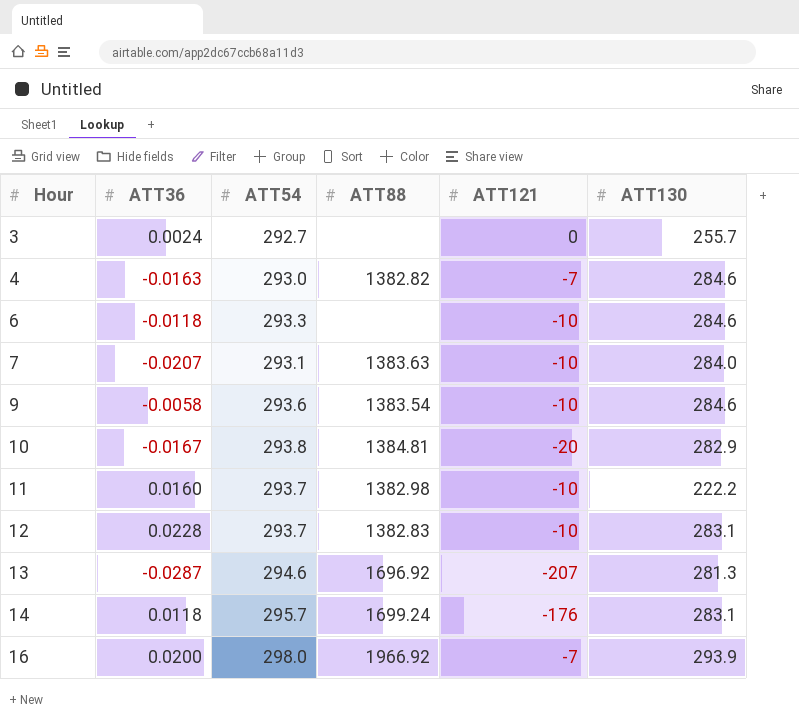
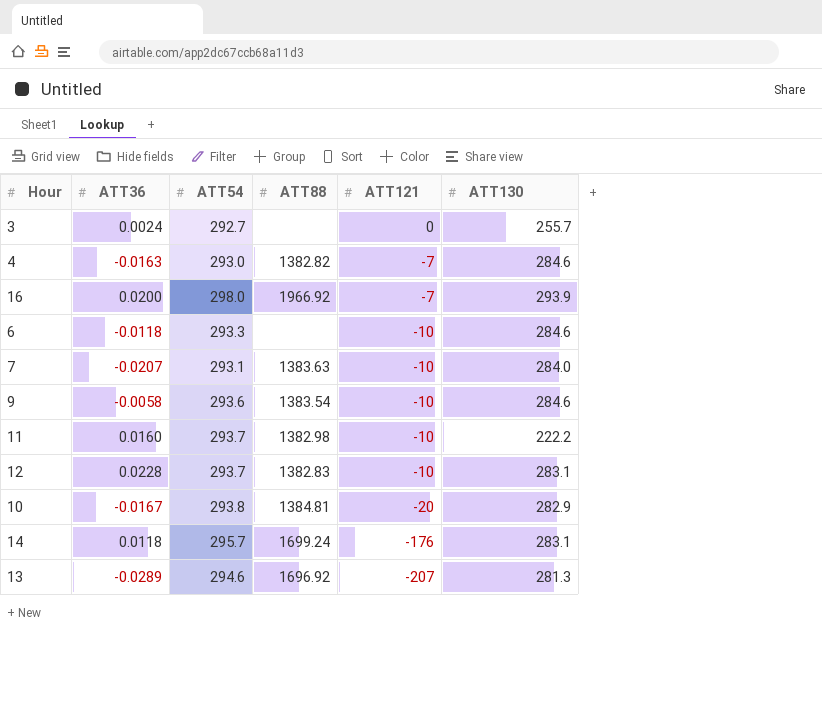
row order: Hour ascending -> ATT121 descending
13 | ATT36: -0.0287 -> -0.0289

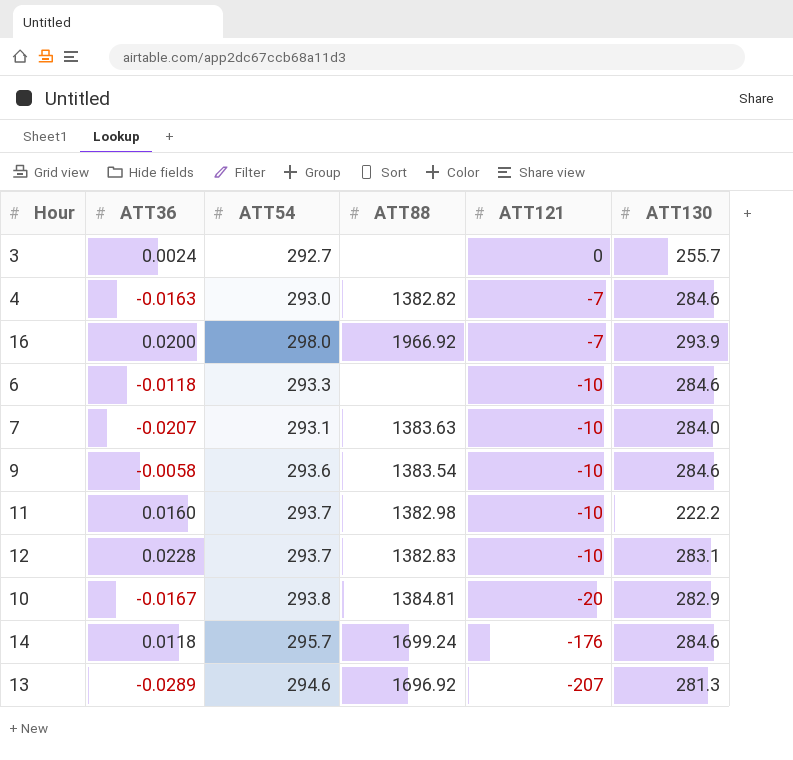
14 | ATT130: 283.1 -> 284.6

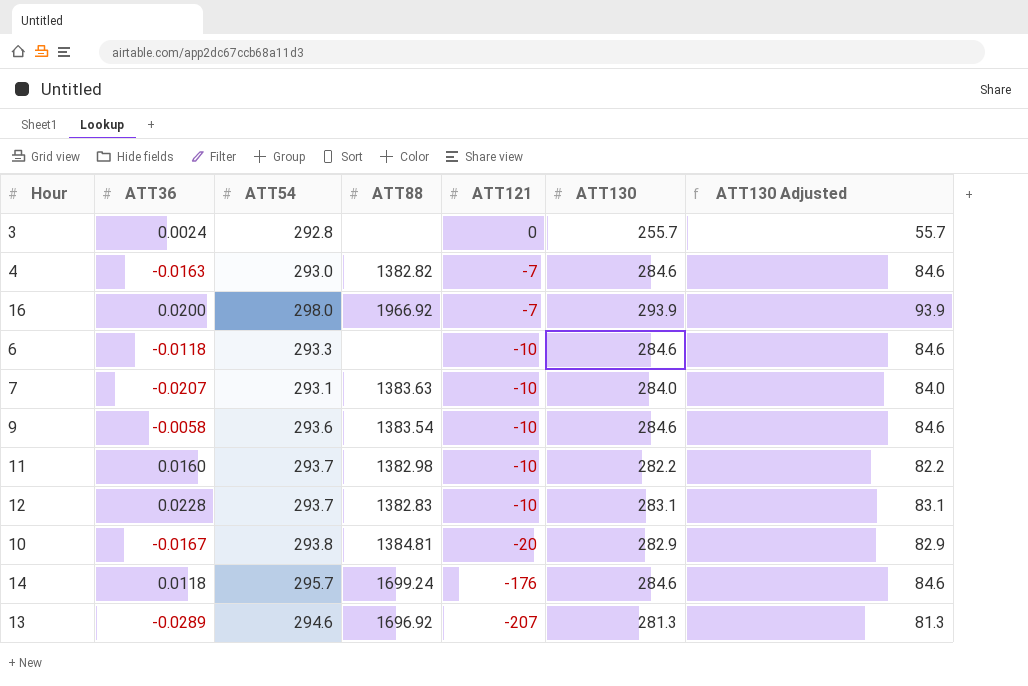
column ATT130 Adjusted | formula: none -> [ATT130] - 200
3 | ATT54: 292.7 -> 292.8
11 | ATT130: 222.2 -> 282.2

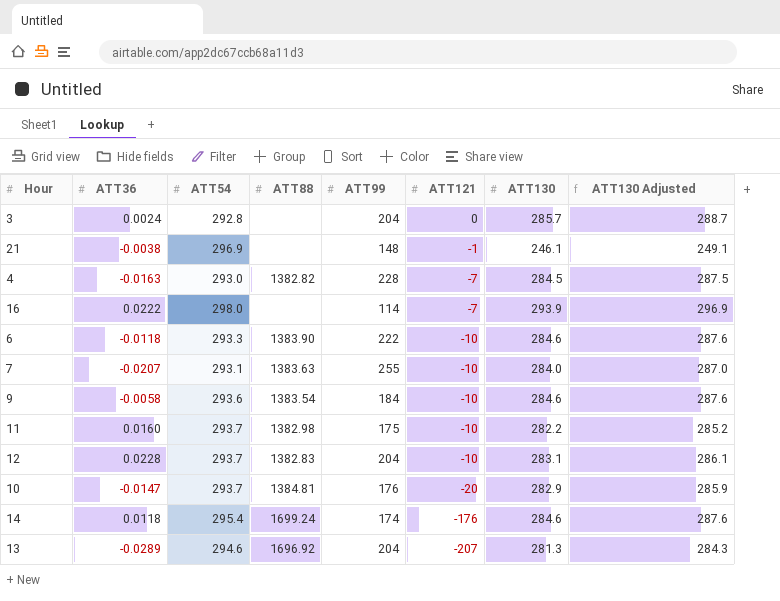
column ATT99 | position: none -> 5
column ATT130 Adjusted | formula: [ATT130] - 200 -> [ATT130] + 3
3 | ATT130: 255.7 -> 285.7
row 21: none -> -0.0038 | 296.9 | none | 148 | -1 | 246.1 | 249.1
4 | ATT130: 284.6 -> 284.5
16 | ATT36: 0.0200 -> 0.0222
16 | ATT88: 1966.92 -> none
6 | ATT88: none -> 1383.90
10 | ATT36: -0.0167 -> -0.0147
10 | ATT54: 293.8 -> 293.7
14 | ATT54: 295.7 -> 295.4

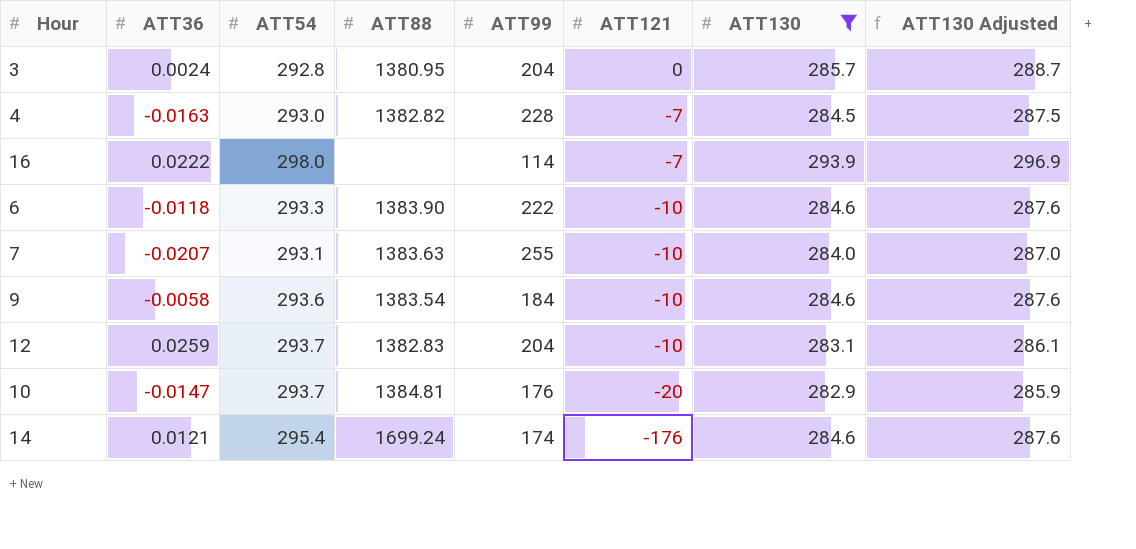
filter: none -> ATT130 >= 282.9
3 | ATT88: none -> 1380.95
12 | ATT36: 0.0228 -> 0.0259
14 | ATT36: 0.0118 -> 0.0121

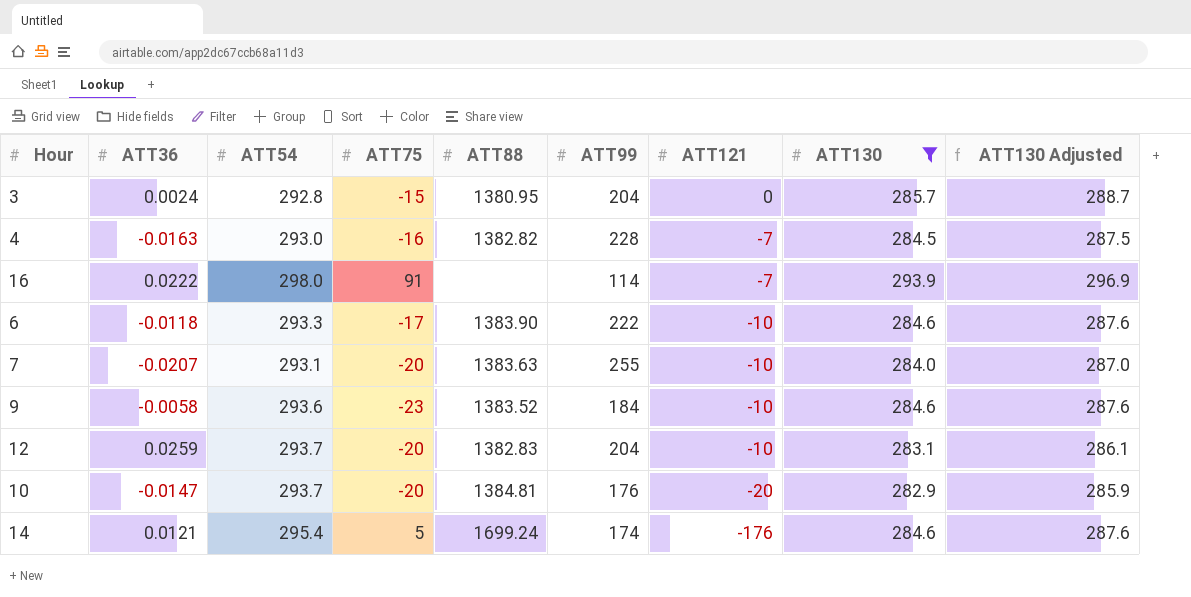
column ATT75 | position: none -> 4
9 | ATT88: 1383.54 -> 1383.52

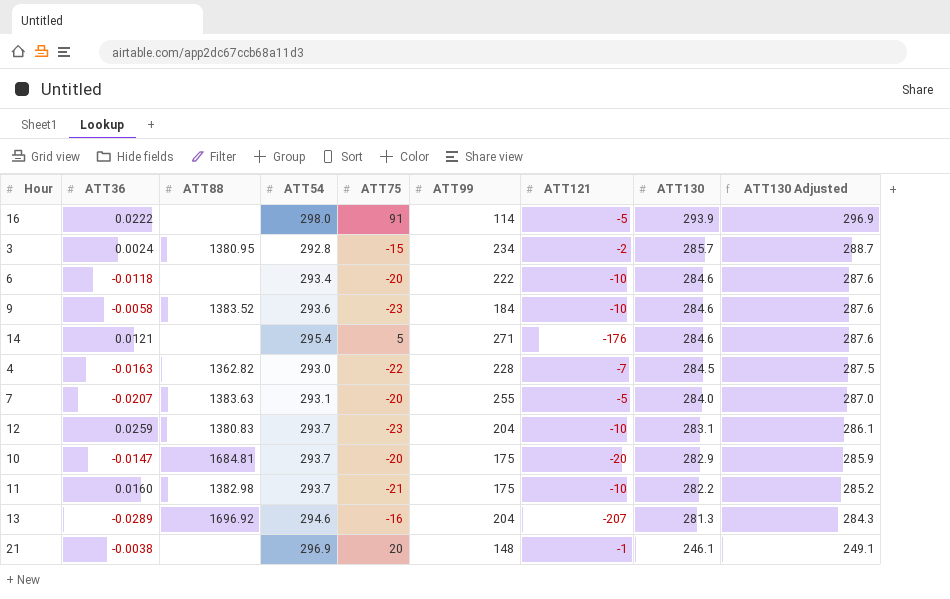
filter: ATT130 >= 282.9 -> none
row order: ATT121 descending -> ATT130 descending
column ATT88 | position: 5 -> 3
16 | ATT121: -7 -> -5
3 | ATT99: 204 -> 234
3 | ATT121: 0 -> -2
6 | ATT88: 1383.90 -> none
6 | ATT54: 293.3 -> 293.4
6 | ATT75: -17 -> -20
14 | ATT88: 1699.24 -> none
14 | ATT99: 174 -> 271
4 | ATT88: 1382.82 -> 1362.82
4 | ATT75: -16 -> -22
7 | ATT121: -10 -> -5
12 | ATT88: 1382.83 -> 1380.83
12 | ATT75: -20 -> -23
10 | ATT88: 1384.81 -> 1684.81
10 | ATT99: 176 -> 175

